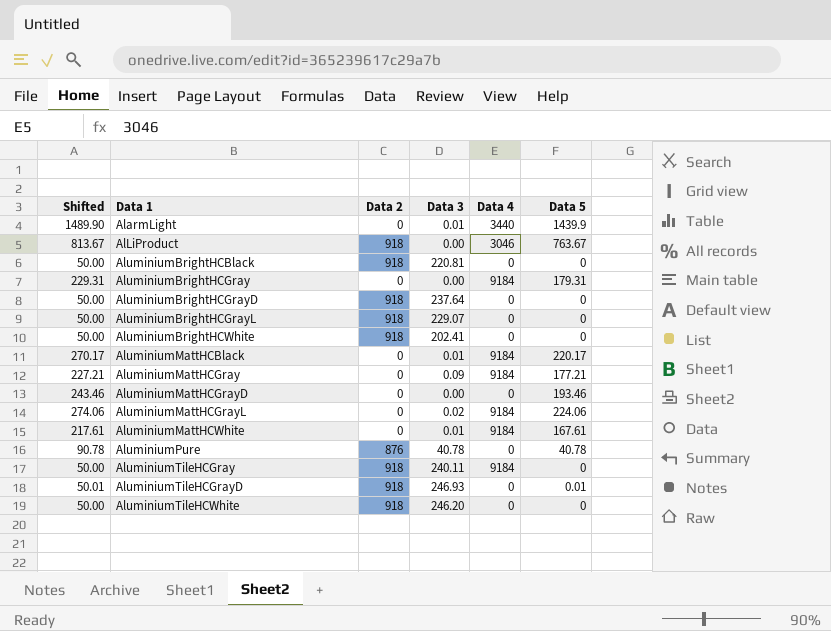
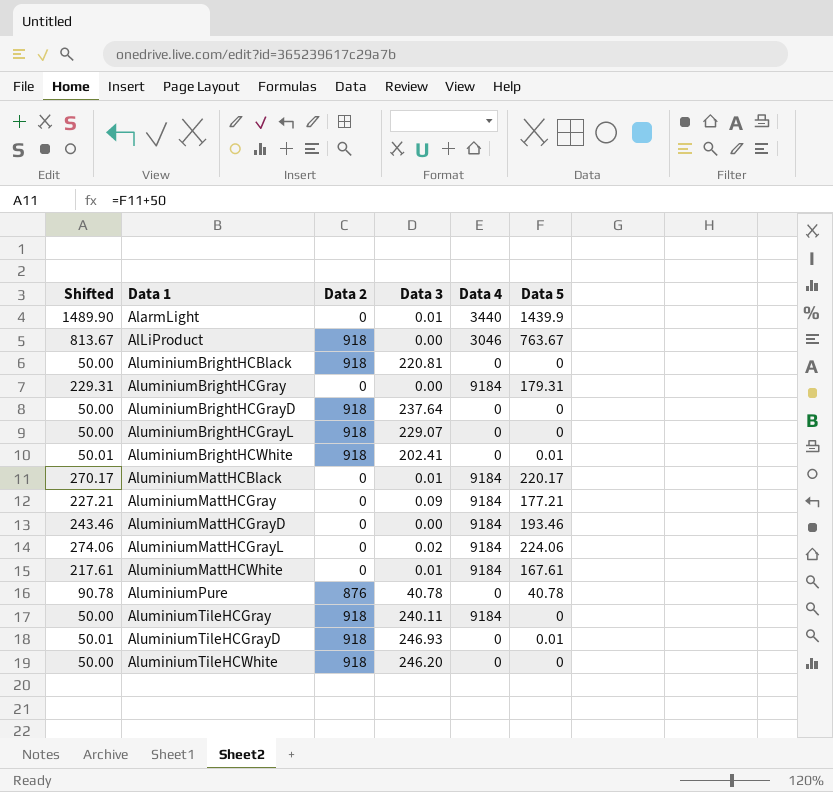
AluminiumBrightHCWhite | Shifted: 50.00 -> 50.01
AluminiumBrightHCWhite | Data 5: 0 -> 0.01
AluminiumMattHCGrayD | Data 4: 0 -> 9184

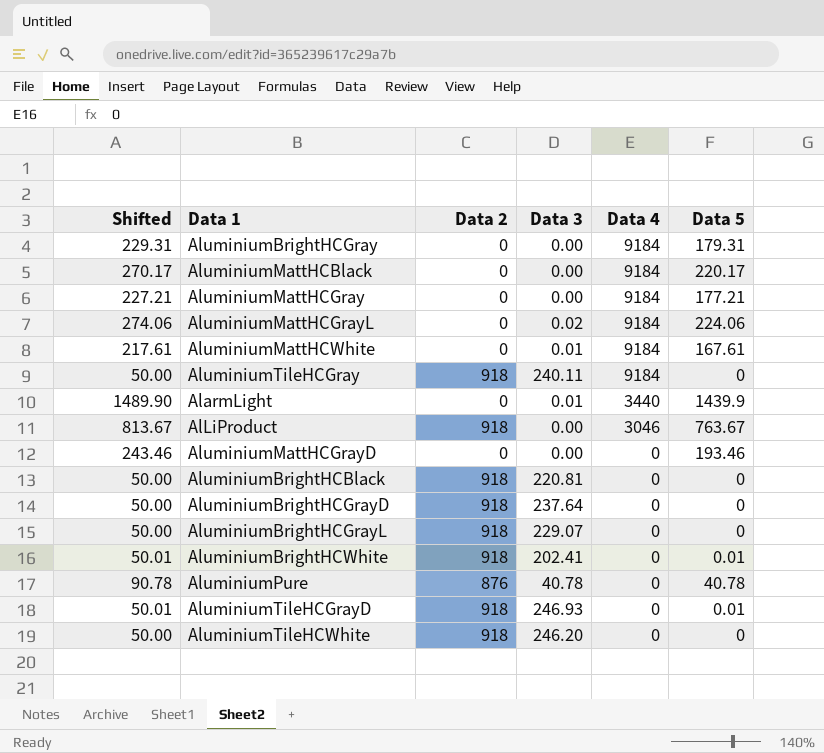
row order: Data 1 ascending -> Data 4 descending
AluminiumMattHCBlack | Data 3: 0.01 -> 0.00
AluminiumMattHCGray | Data 3: 0.09 -> 0.00
AluminiumMattHCGrayD | Data 4: 9184 -> 0

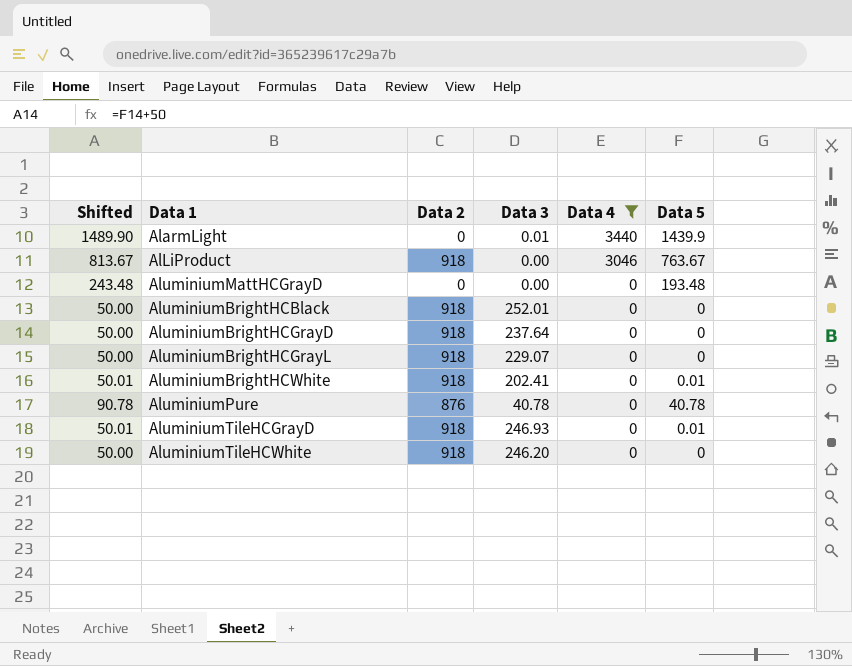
filter: none -> Data 4 != 9184
AluminiumMattHCGrayD | Shifted: 243.46 -> 243.48
AluminiumMattHCGrayD | Data 5: 193.46 -> 193.48
AluminiumBrightHCBlack | Data 3: 220.81 -> 252.01

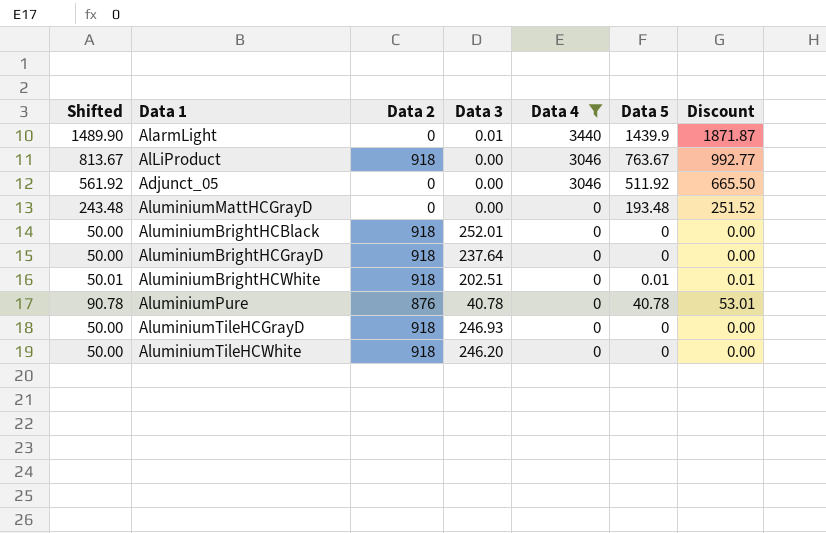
column Discount | formula: none -> [Data 5] * 1.3
row AluminiumBrightHCGrayL: 50.00 | 918 | 229.07 | 0 | 0 -> none
row Adjunct_05: none -> 561.92 | 0 | 0.00 | 3046 | 511.92 | 665.50
AluminiumBrightHCWhite | Data 3: 202.41 -> 202.51
AluminiumTileHCGrayD | Shifted: 50.01 -> 50.00
AluminiumTileHCGrayD | Data 5: 0.01 -> 0

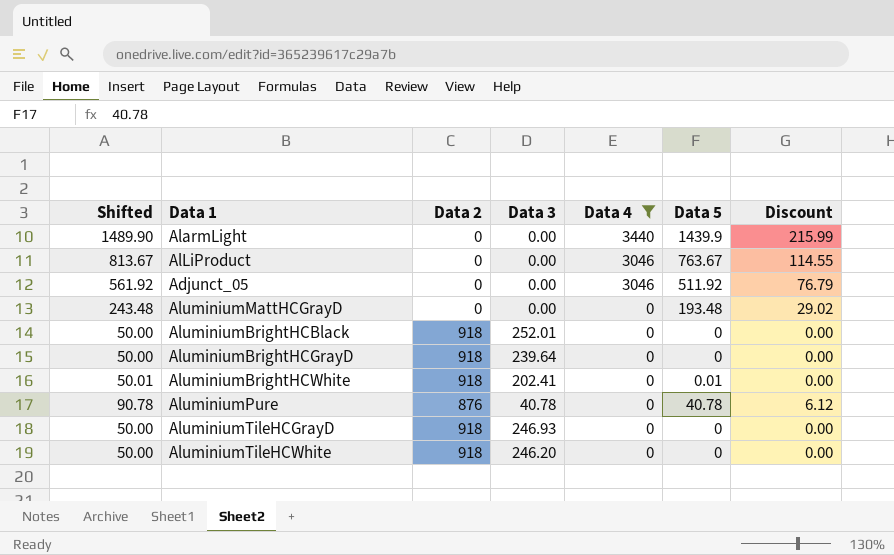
column Discount | formula: [Data 5] * 1.3 -> [Data 5] * 0.15
AlarmLight | Data 3: 0.01 -> 0.00
AlLiProduct | Data 2: 918 -> 0
AluminiumBrightHCGrayD | Data 3: 237.64 -> 239.64
AluminiumBrightHCWhite | Data 3: 202.51 -> 202.41

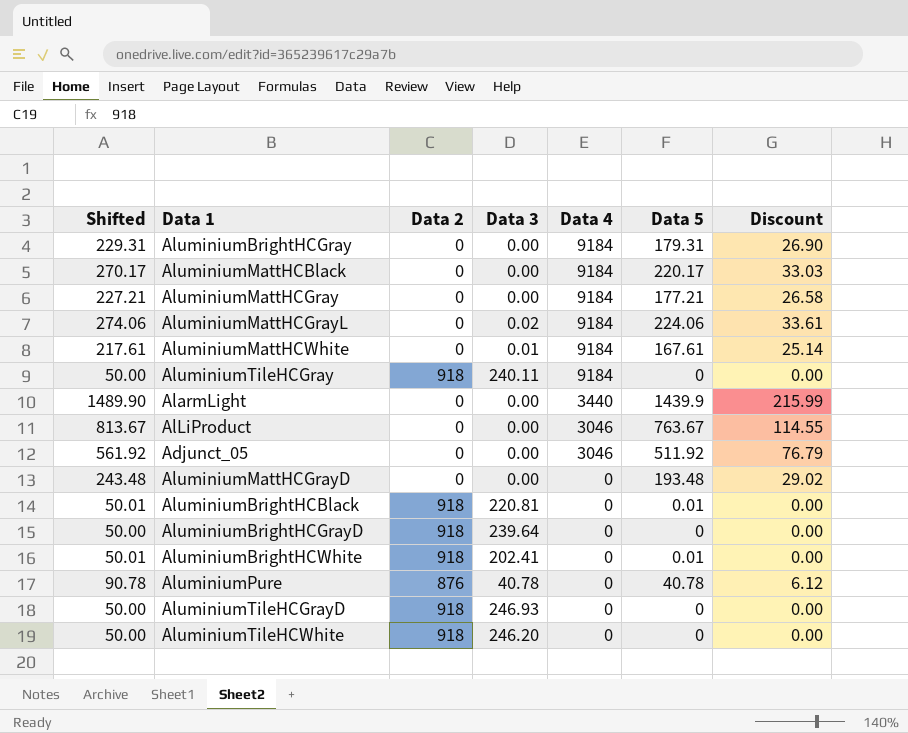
filter: Data 4 != 9184 -> none
AluminiumBrightHCBlack | Shifted: 50.00 -> 50.01
AluminiumBrightHCBlack | Data 3: 252.01 -> 220.81
AluminiumBrightHCBlack | Data 5: 0 -> 0.01

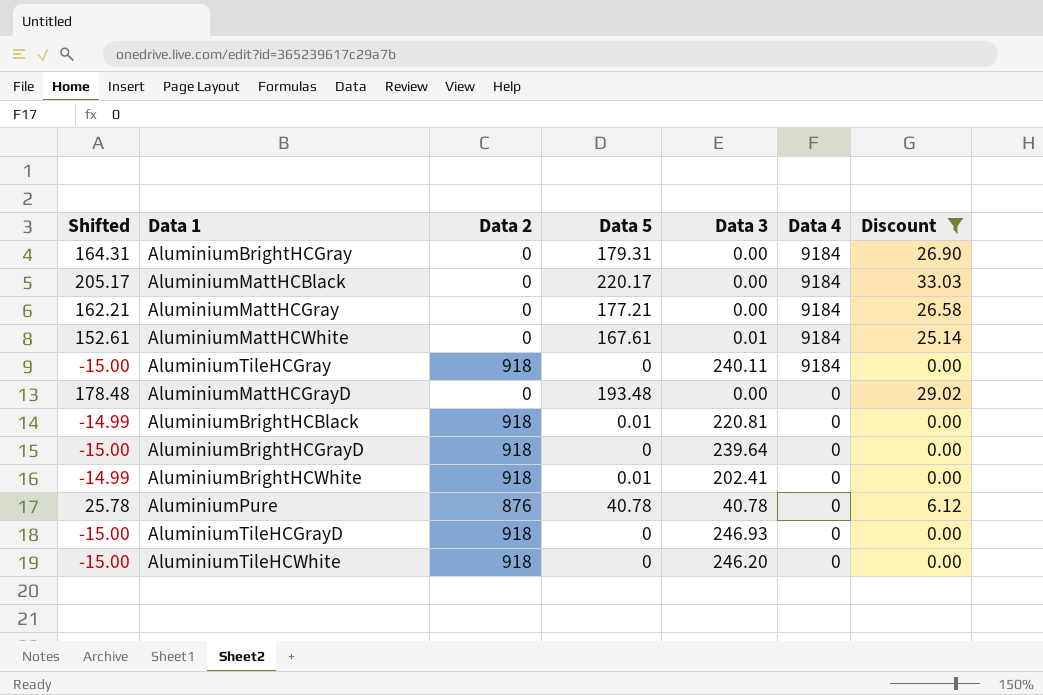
filter: none -> Discount <= 33.03
column Shifted | formula: [Data 5] + 50 -> [Data 5] - 15
column Data 5 | position: 6 -> 4

